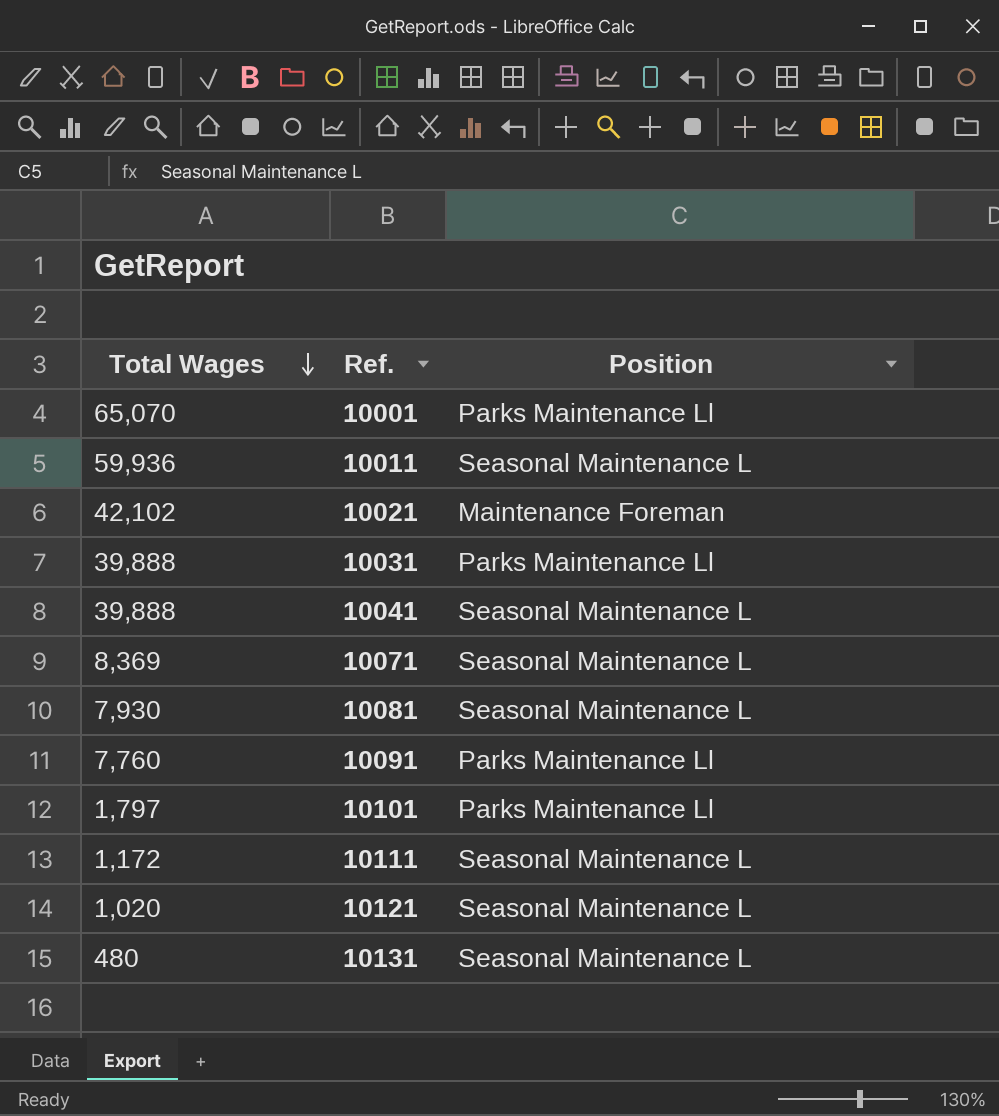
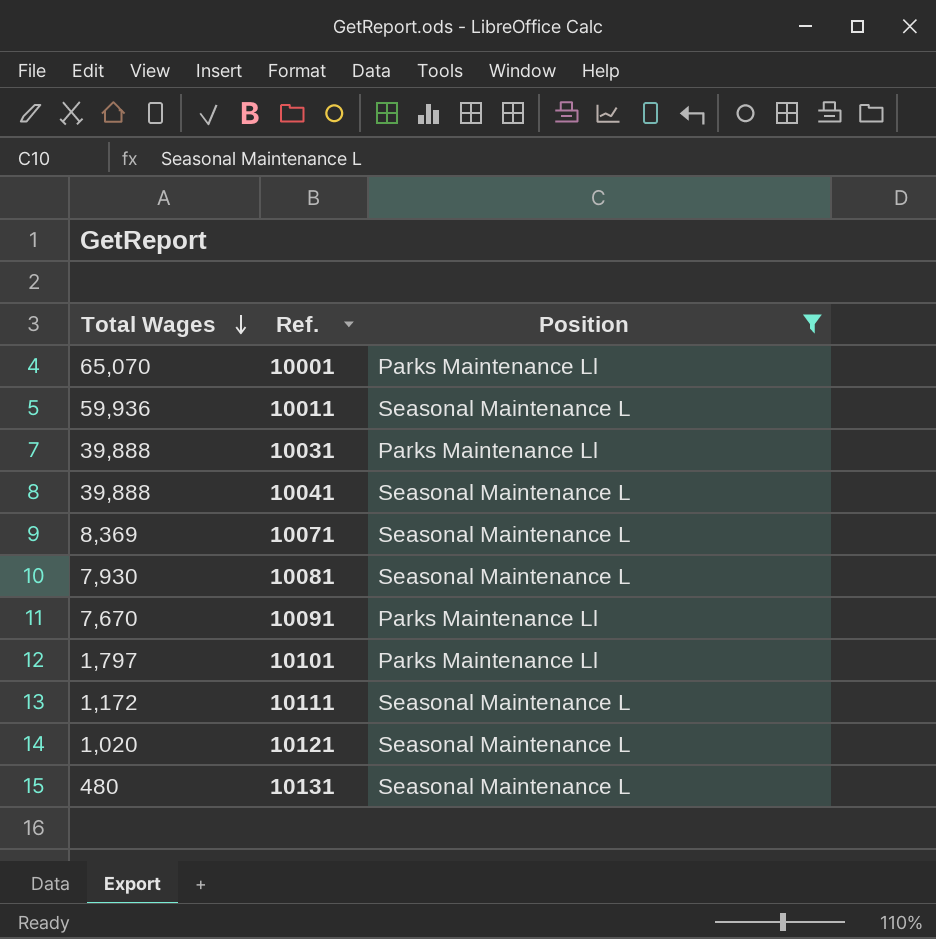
filter: none -> Position != Maintenance Foreman
10091 | Total Wages: 7,760 -> 7,670

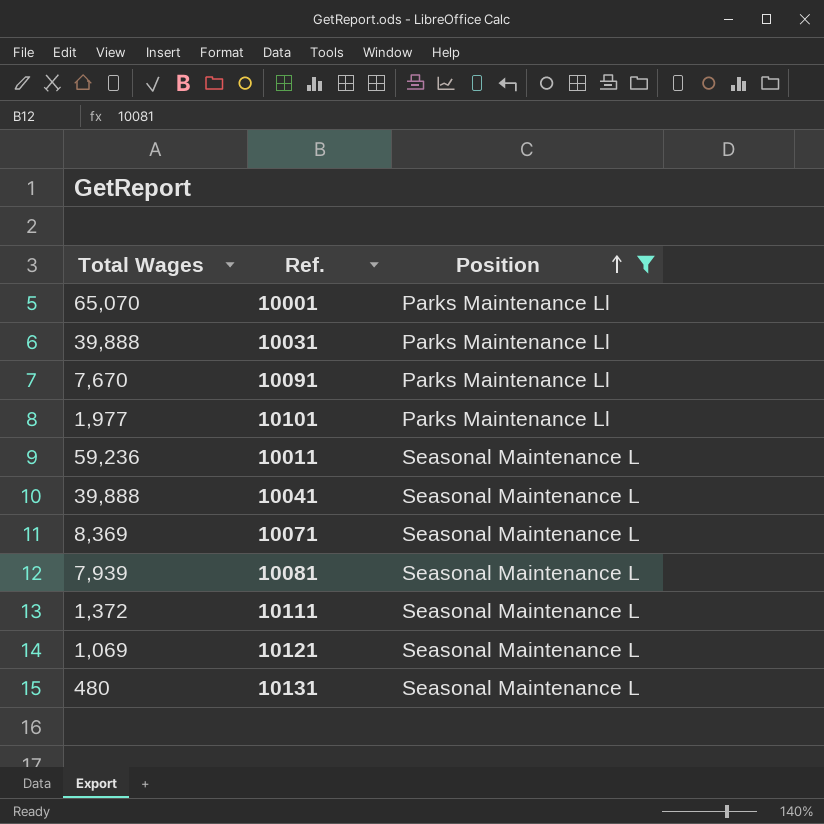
row order: Total Wages descending -> Position ascending
10101 | Total Wages: 1,797 -> 1,977
10011 | Total Wages: 59,936 -> 59,236
10081 | Total Wages: 7,930 -> 7,939
10111 | Total Wages: 1,172 -> 1,372
10121 | Total Wages: 1,020 -> 1,069

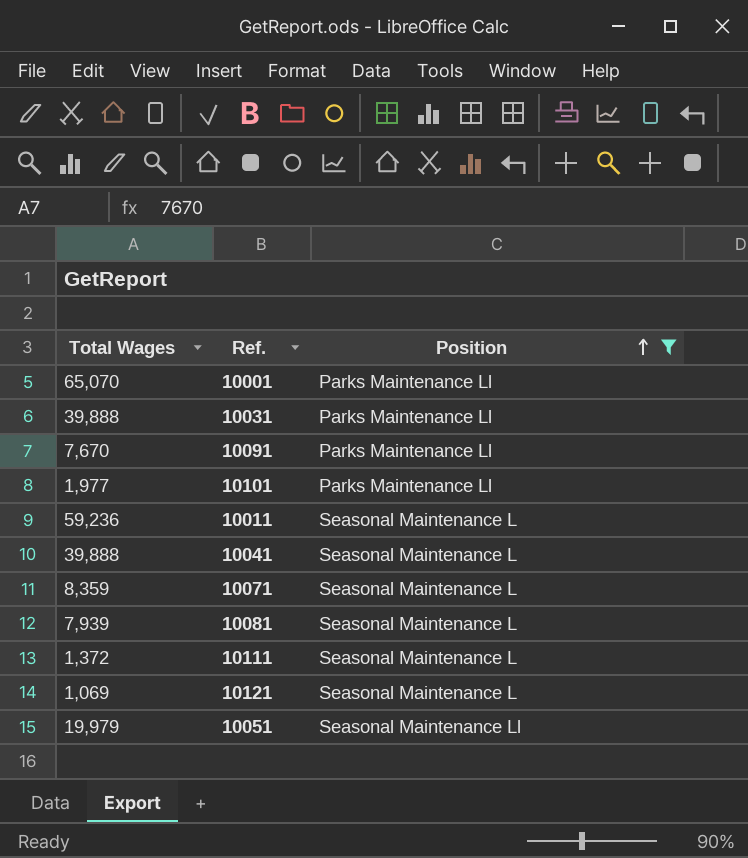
row 10131: 480 | Seasonal Maintenance L -> none
10071 | Total Wages: 8,369 -> 8,359
row 10051: none -> 19,979 | Seasonal Maintenance Ll

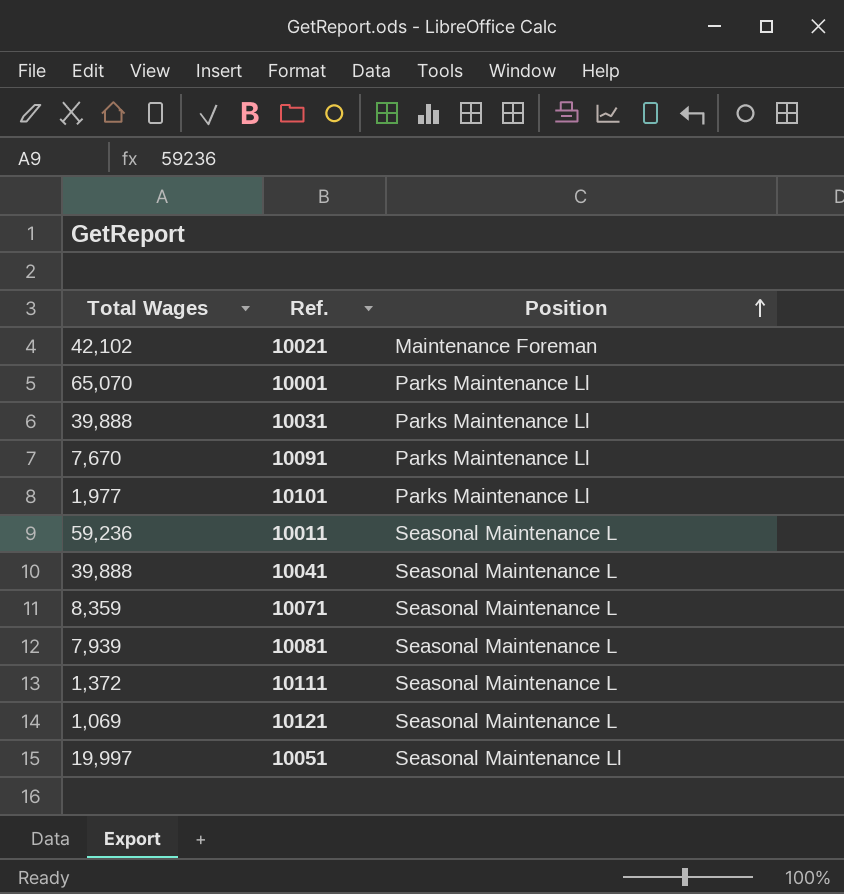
filter: Position != Maintenance Foreman -> none
10051 | Total Wages: 19,979 -> 19,997

